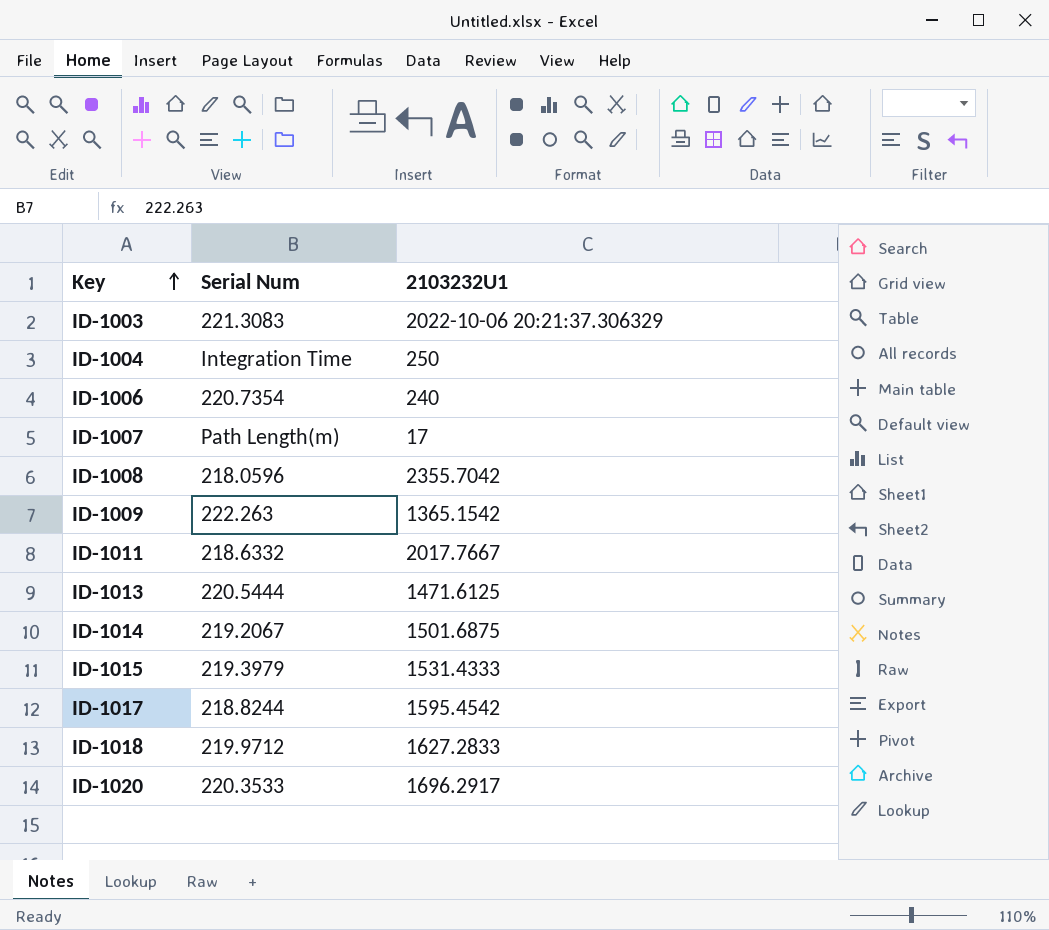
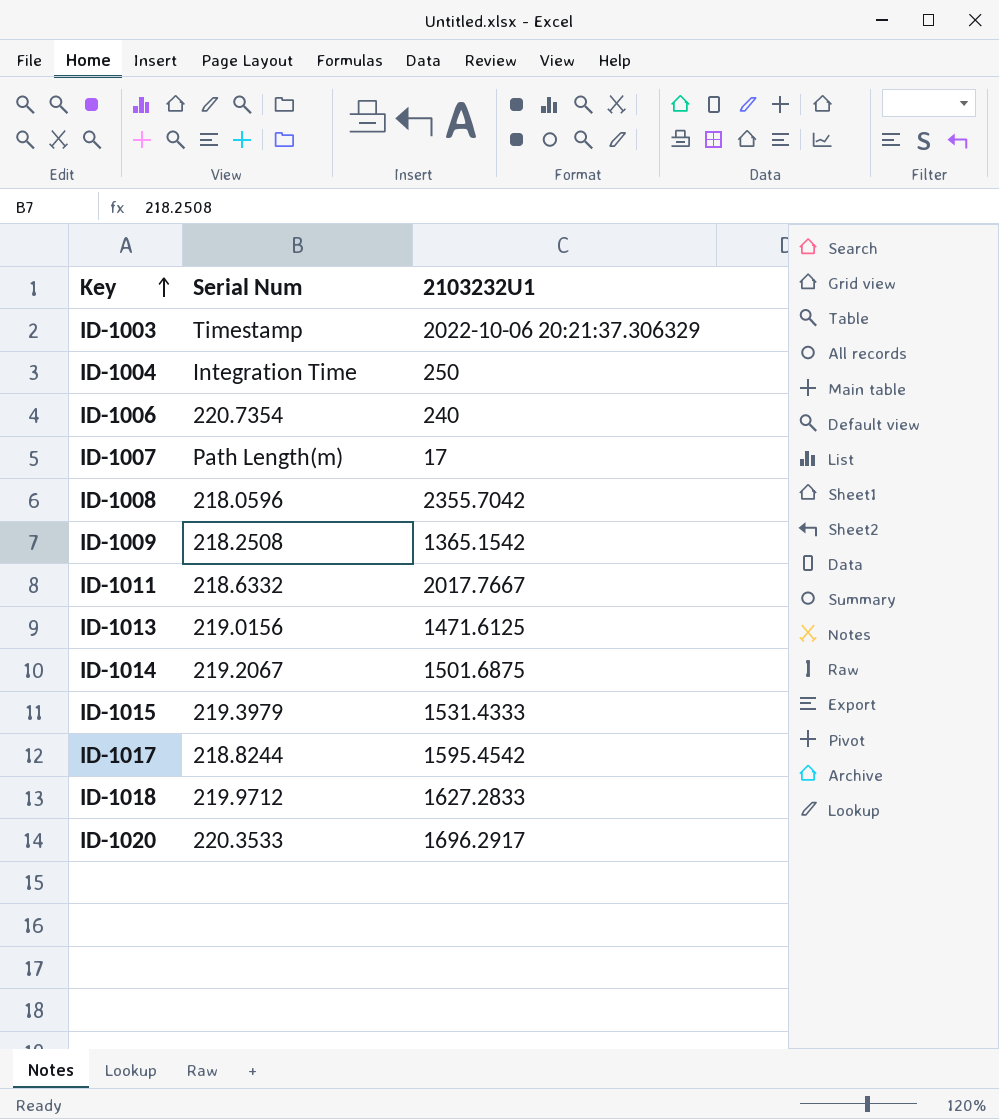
ID-1003 | Serial Num: 221.3083 -> Timestamp
ID-1009 | Serial Num: 222.263 -> 218.2508
ID-1013 | Serial Num: 220.5444 -> 219.0156

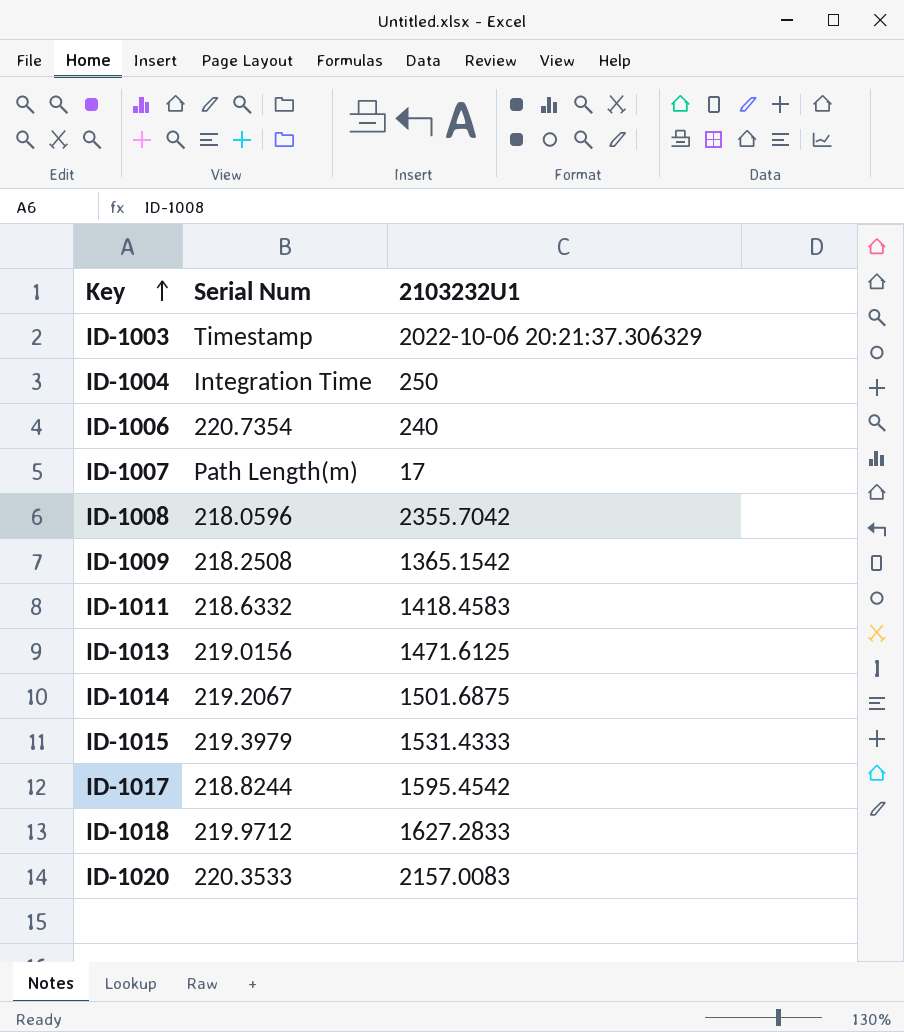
ID-1011 | 2103232U1: 2017.7667 -> 1418.4583
ID-1020 | 2103232U1: 1696.2917 -> 2157.0083

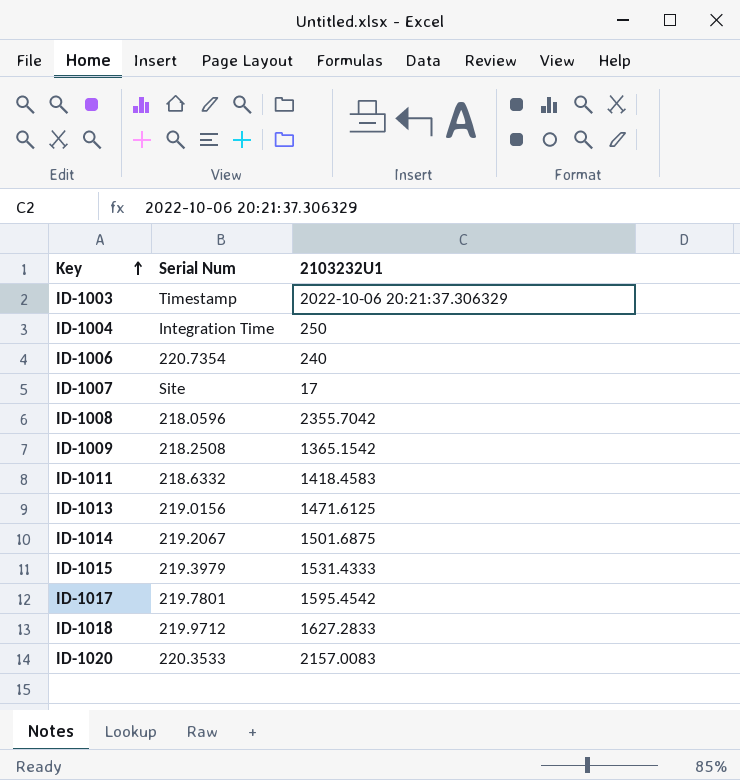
ID-1007 | Serial Num: Path Length(m) -> Site
ID-1017 | Serial Num: 218.8244 -> 219.7801

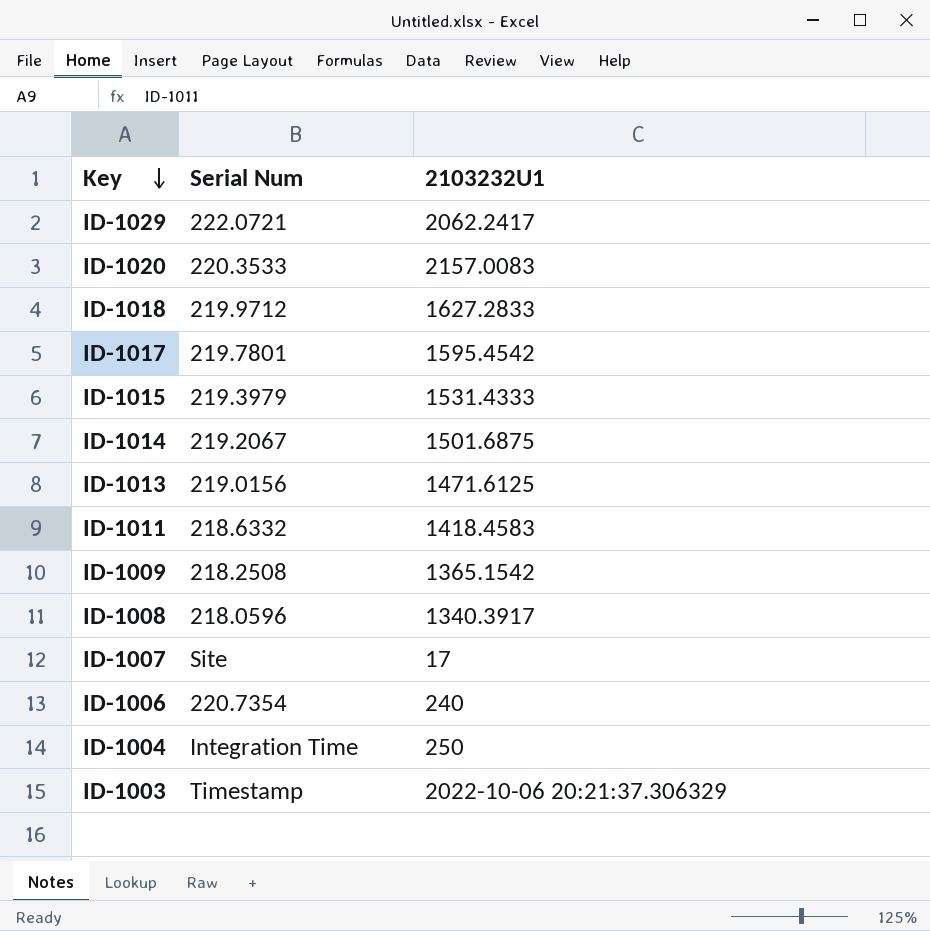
row order: Key ascending -> Key descending
row ID-1029: none -> 222.0721 | 2062.2417
ID-1008 | 2103232U1: 2355.7042 -> 1340.3917

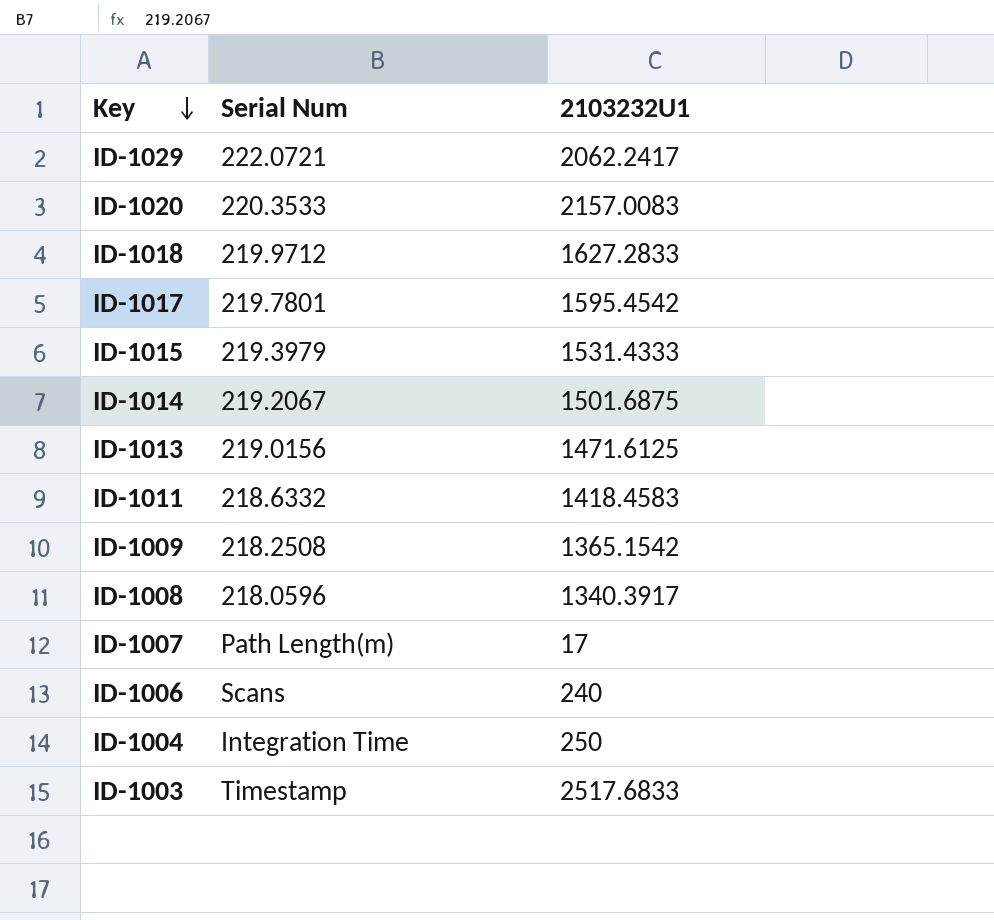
ID-1007 | Serial Num: Site -> Path Length(m)
ID-1006 | Serial Num: 220.7354 -> Scans
ID-1003 | 2103232U1: 2022-10-06 20:21:37.306329 -> 2517.6833

